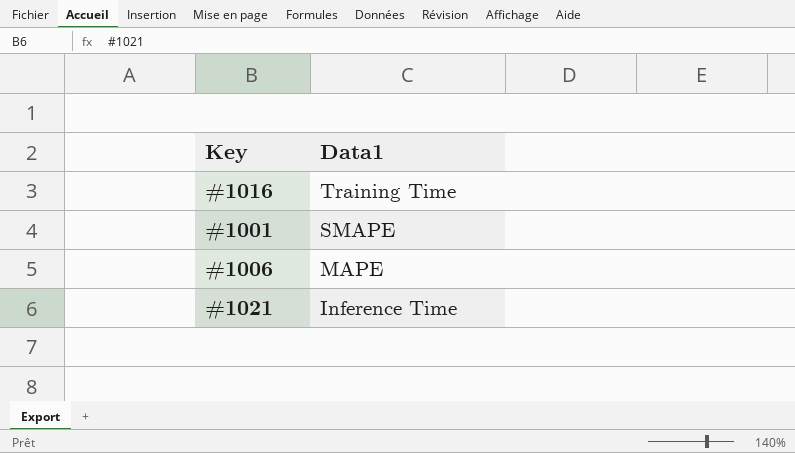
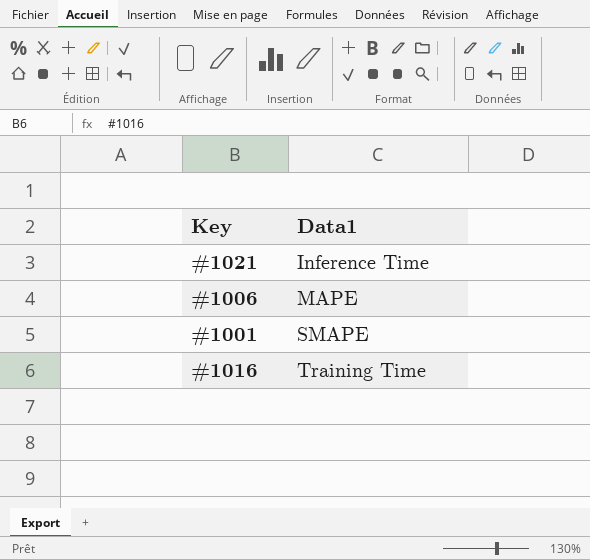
row order: Data1 descending -> Data1 ascending

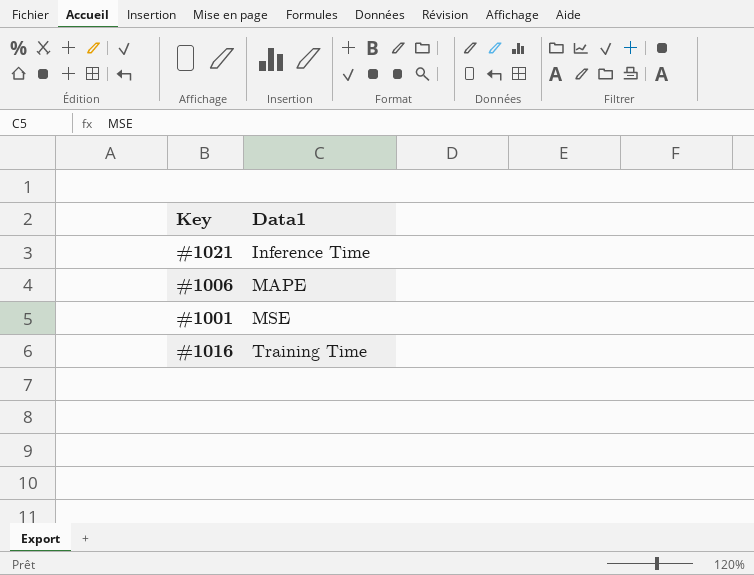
#1001 | Data1: SMAPE -> MSE

